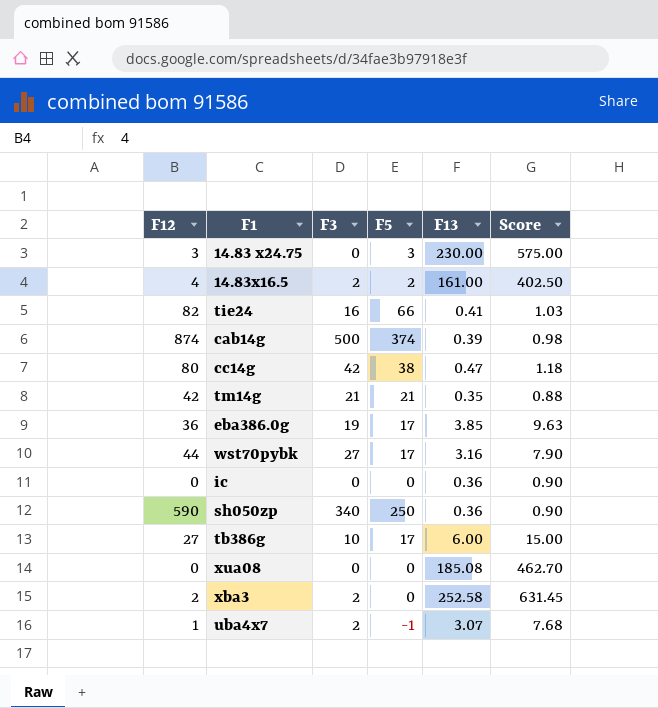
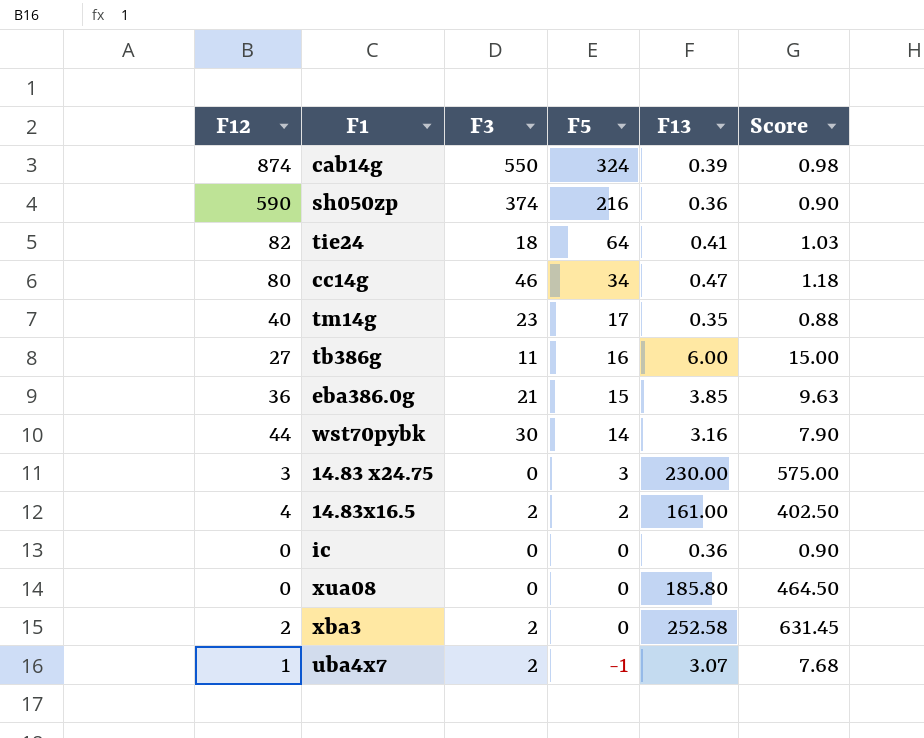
row order: none -> F5 descending
cab14g | F3: 500 -> 550
cab14g | F5: 374 -> 324
sh050zp | F3: 340 -> 374
sh050zp | F5: 250 -> 216
tie24 | F3: 16 -> 18
tie24 | F5: 66 -> 64
cc14g | F3: 42 -> 46
cc14g | F5: 38 -> 34
tm14g | F12: 42 -> 40
tm14g | F3: 21 -> 23
tm14g | F5: 21 -> 17
tb386g | F3: 10 -> 11
tb386g | F5: 17 -> 16
eba386.0g | F3: 19 -> 21
eba386.0g | F5: 17 -> 15
wst70pybk | F3: 27 -> 30
wst70pybk | F5: 17 -> 14
xua08 | F13: 185.08 -> 185.80
xua08 | Score: 462.70 -> 464.50

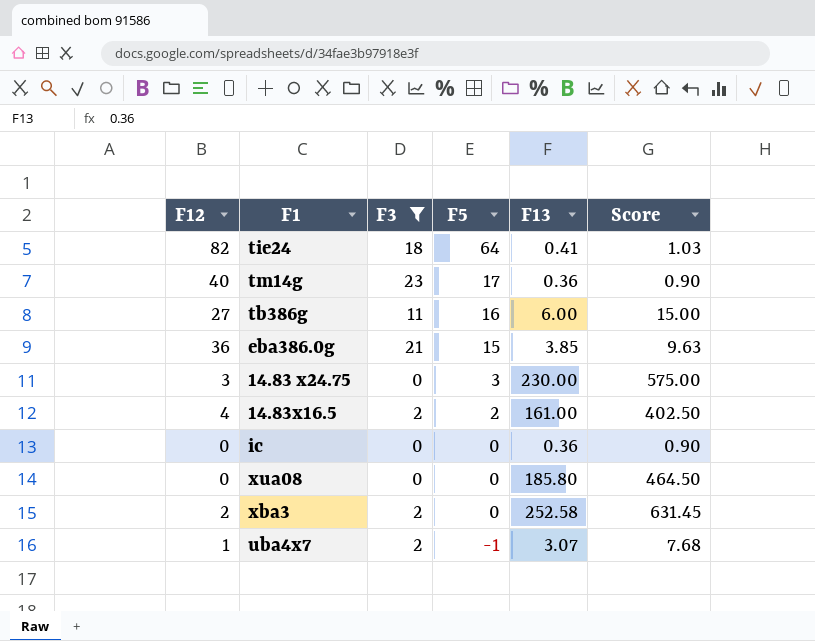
filter: none -> F3 <= 23
tm14g | F13: 0.35 -> 0.36
tm14g | Score: 0.88 -> 0.90

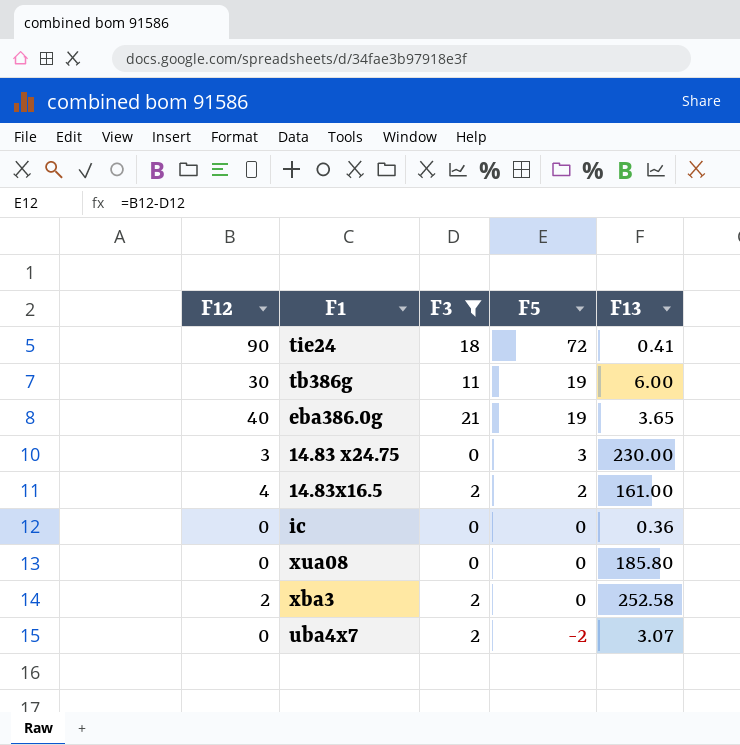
column Score | formula: [F13] * 2.5 -> none
row tm14g: 40 | 23 | 17 | 0.36 | 0.90 -> none
tie24 | F12: 82 -> 90
tie24 | F5: 64 -> 72
tb386g | F12: 27 -> 30
tb386g | F5: 16 -> 19
eba386.0g | F12: 36 -> 40
eba386.0g | F5: 15 -> 19
eba386.0g | F13: 3.85 -> 3.65
uba4x7 | F12: 1 -> 0
uba4x7 | F5: -1 -> -2

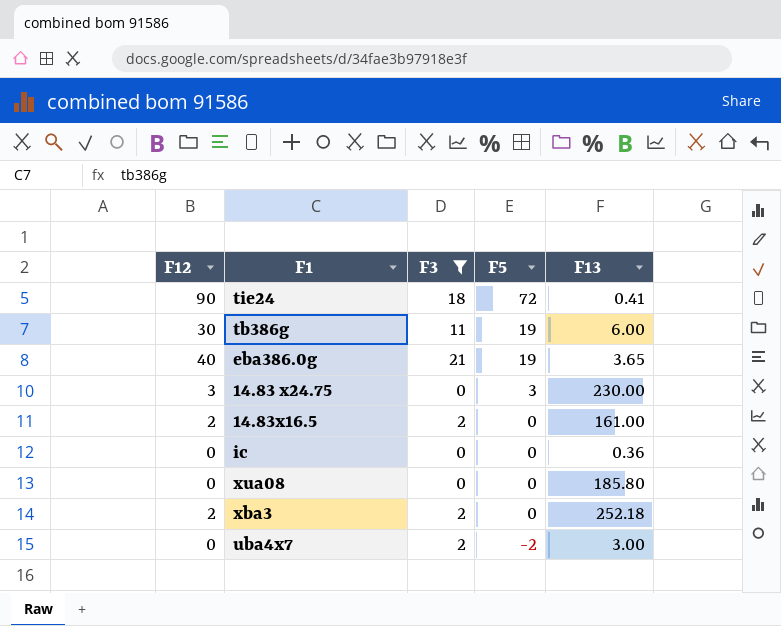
14.83x16.5 | F12: 4 -> 2
14.83x16.5 | F5: 2 -> 0
xba3 | F13: 252.58 -> 252.18
uba4x7 | F13: 3.07 -> 3.00

